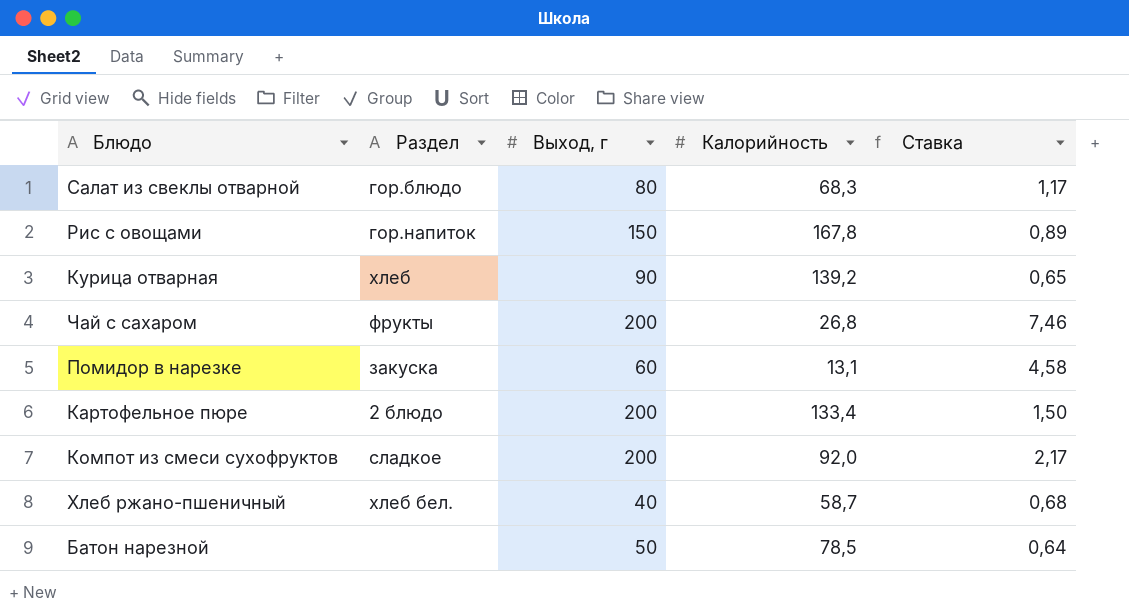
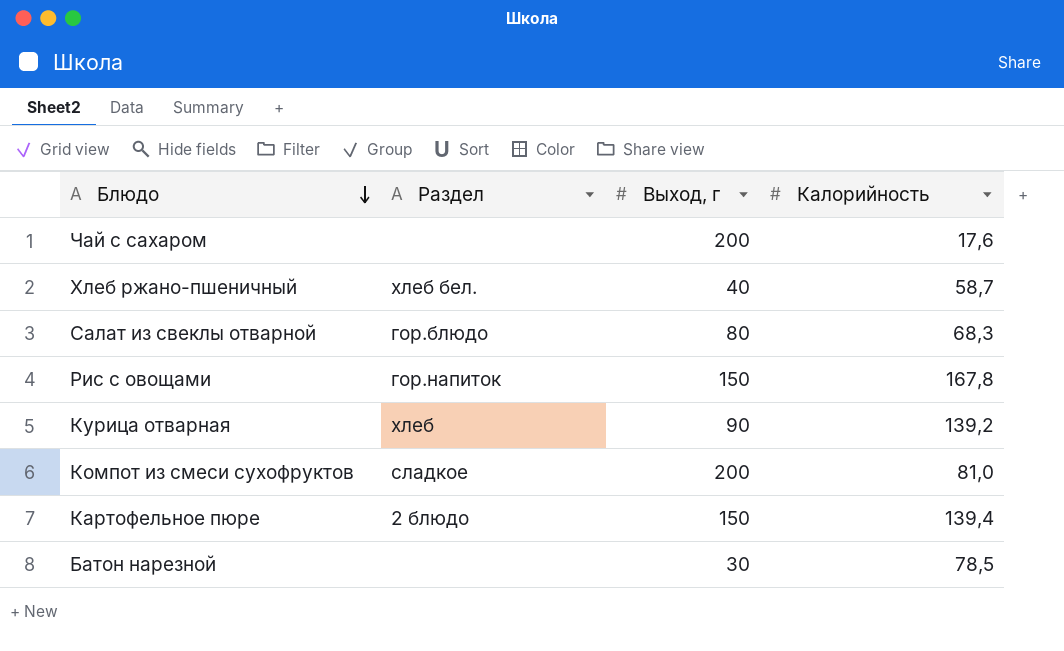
row order: none -> Блюдо descending
column Ставка | formula: [Выход, г] / [Калорийность] -> none
row Помидор в нарезке: закуска | 60 | 13,1 | 4,58 -> none
Чай с сахаром | Раздел: фрукты -> none
Чай с сахаром | Калорийность: 26,8 -> 17,6
Компот из смеси сухофруктов | Калорийность: 92,0 -> 81,0
Картофельное пюре | Выход, г: 200 -> 150
Картофельное пюре | Калорийность: 133,4 -> 139,4
Батон нарезной | Выход, г: 50 -> 30

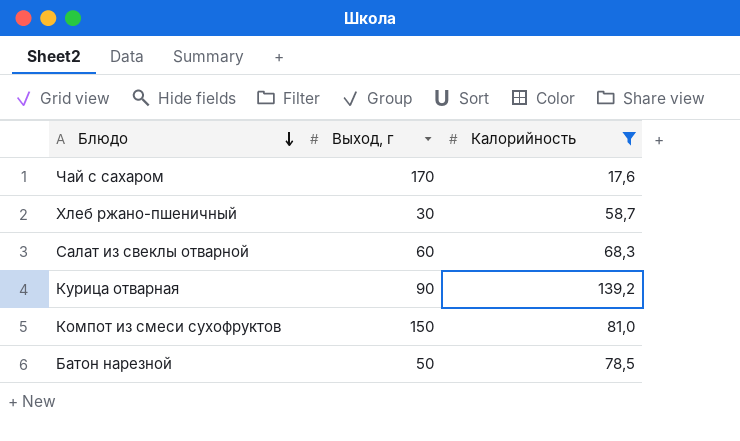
filter: none -> Калорийность <= 139,2
column Раздел | position: 2 -> none
Чай с сахаром | Выход, г: 200 -> 170
Хлеб ржано-пшеничный | Выход, г: 40 -> 30
Салат из свеклы отварной | Выход, г: 80 -> 60
Компот из смеси сухофруктов | Выход, г: 200 -> 150
Батон нарезной | Выход, г: 30 -> 50

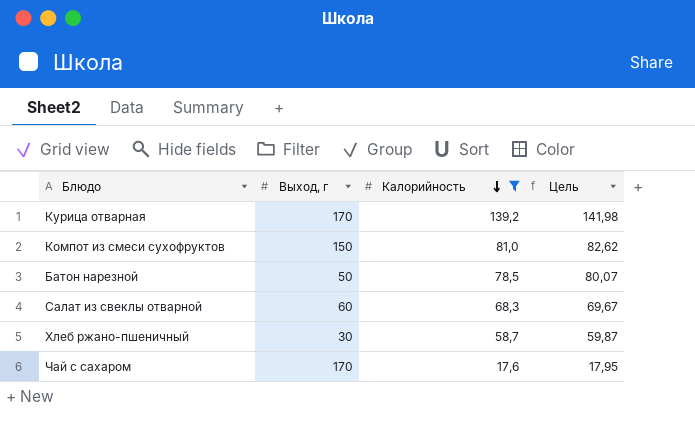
row order: Блюдо descending -> Калорийность descending
column Цель | formula: none -> [Калорийность] * 1,02
Курица отварная | Выход, г: 90 -> 170

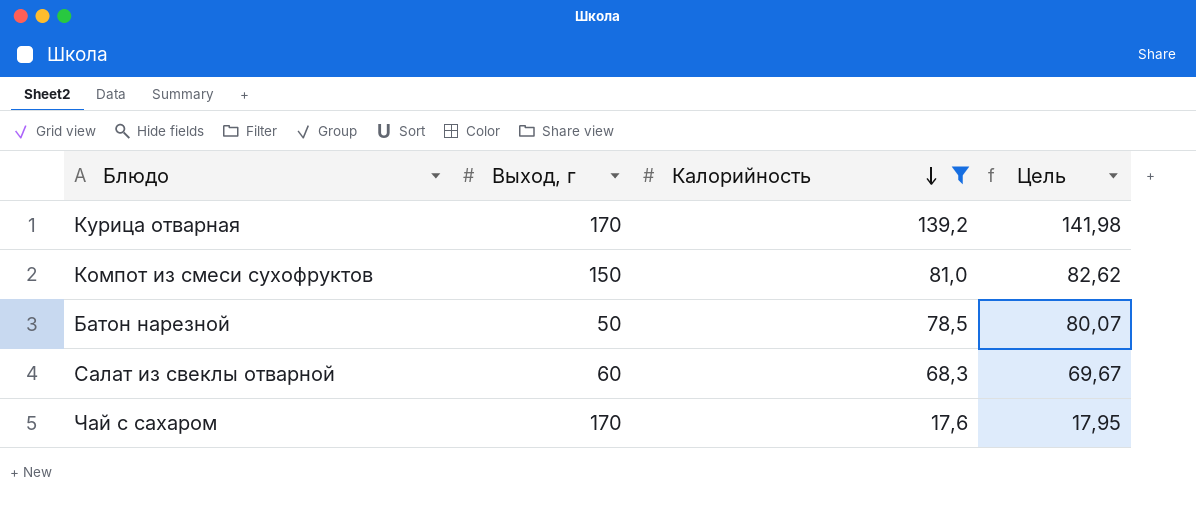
row Хлеб ржано-пшеничный: 30 | 58,7 | 59,87 -> none

